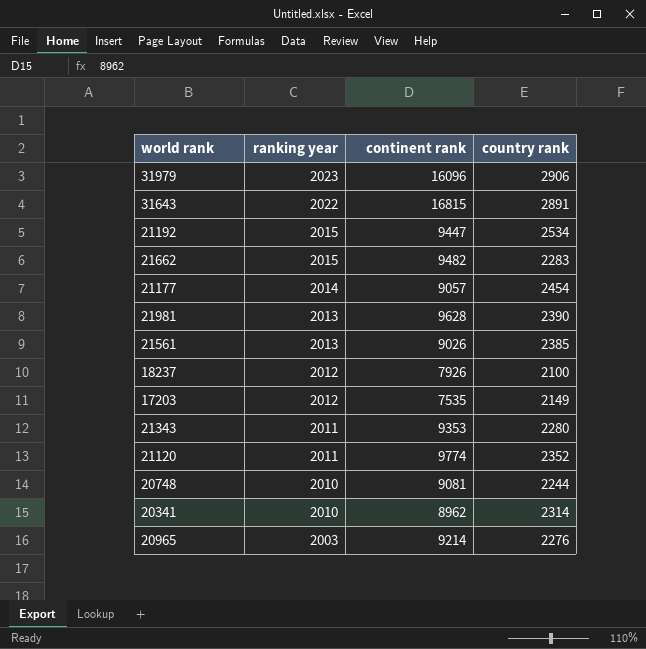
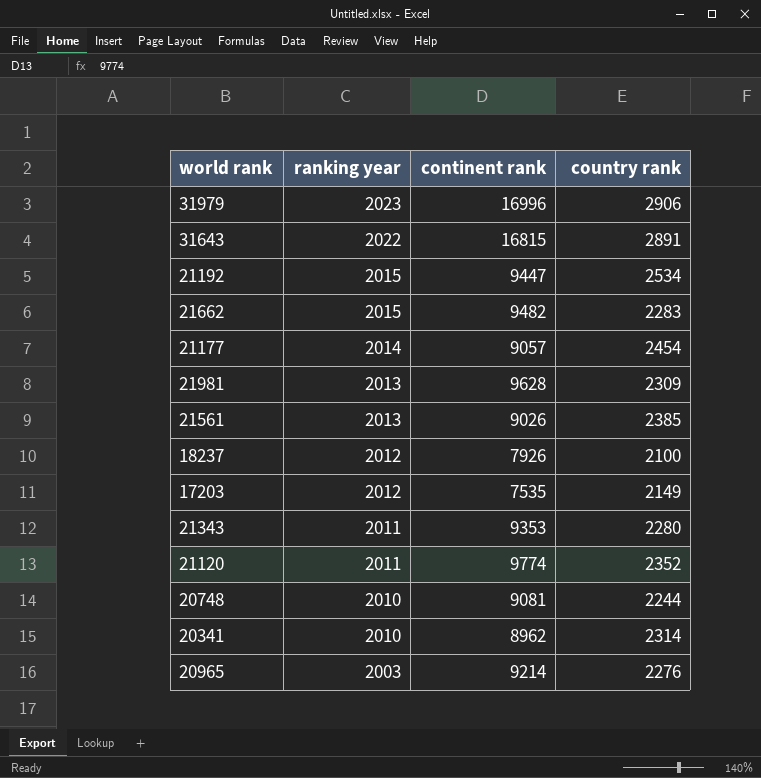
31979 | continent rank: 16096 -> 16996
21981 | country rank: 2390 -> 2309

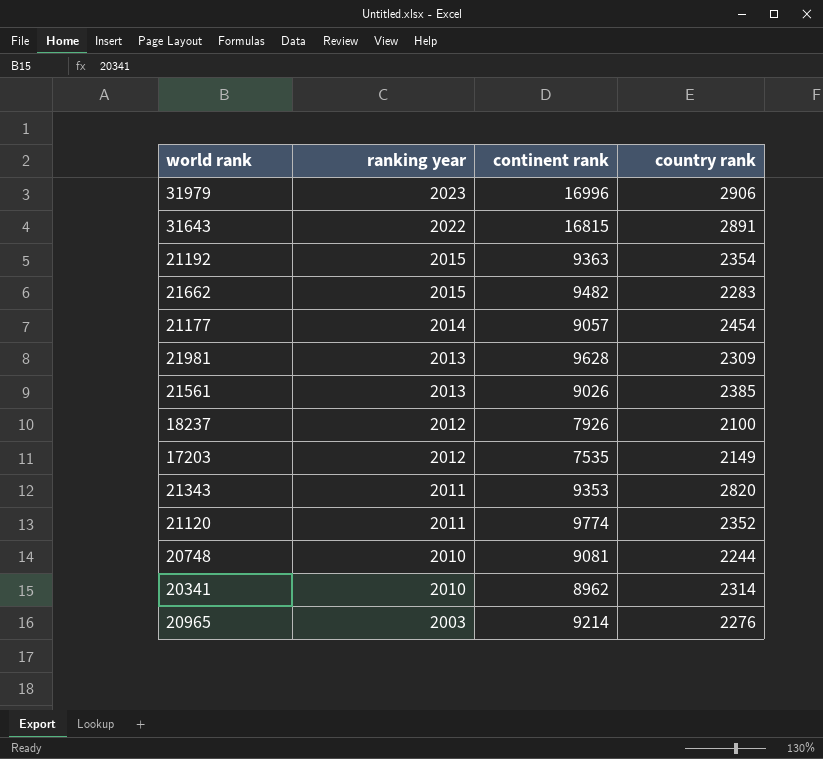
21192 | continent rank: 9447 -> 9363
21192 | country rank: 2534 -> 2354
21343 | country rank: 2280 -> 2820

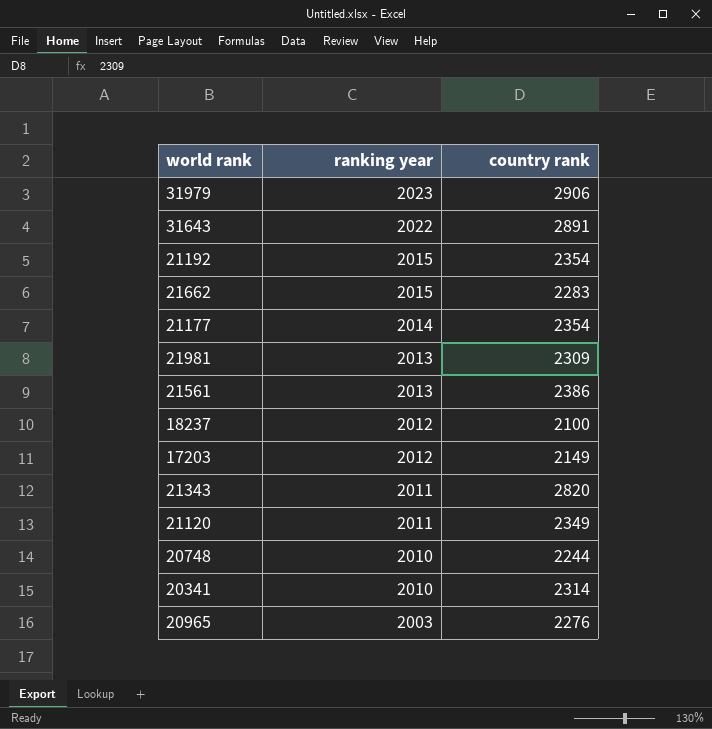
column continent rank | position: 3 -> none
21177 | country rank: 2454 -> 2354
21561 | country rank: 2385 -> 2386
21120 | country rank: 2352 -> 2349

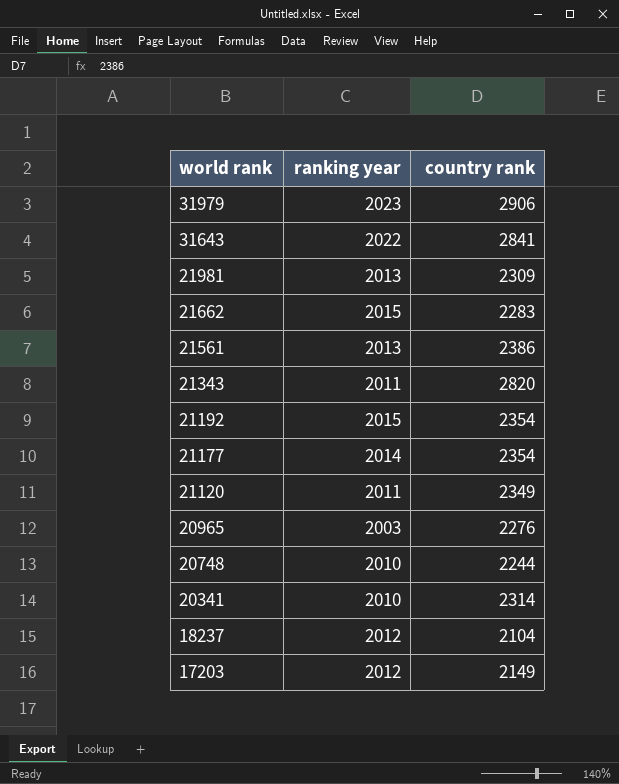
row order: ranking year descending -> world rank descending
31643 | country rank: 2891 -> 2841
18237 | country rank: 2100 -> 2104

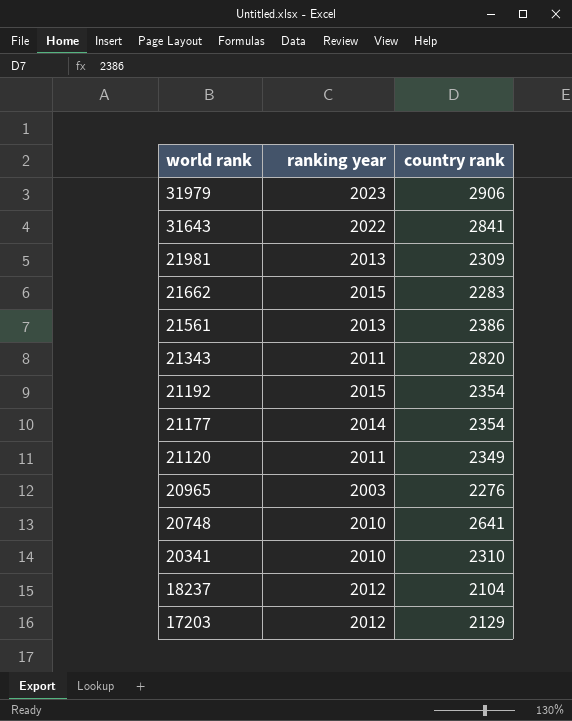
20748 | country rank: 2244 -> 2641
20341 | country rank: 2314 -> 2310
17203 | country rank: 2149 -> 2129

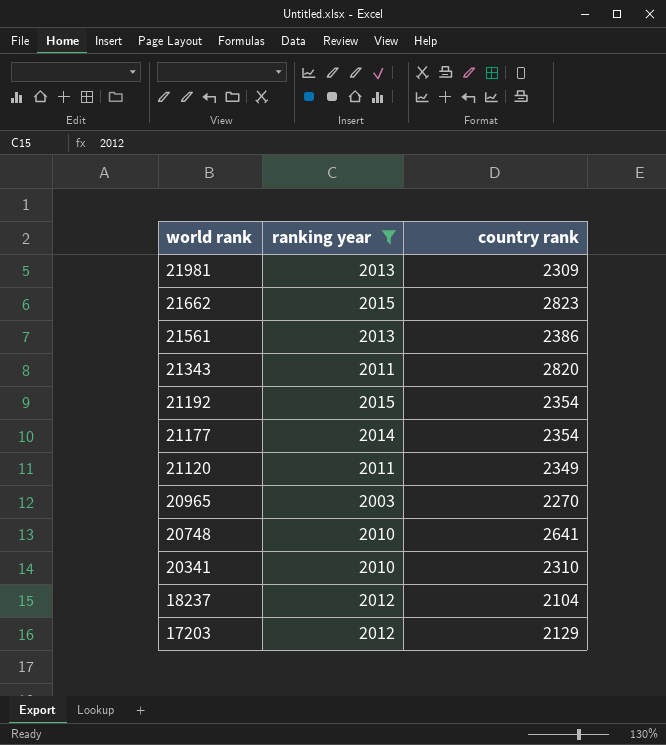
filter: none -> ranking year <= 2015
21662 | country rank: 2283 -> 2823
20965 | country rank: 2276 -> 2270

